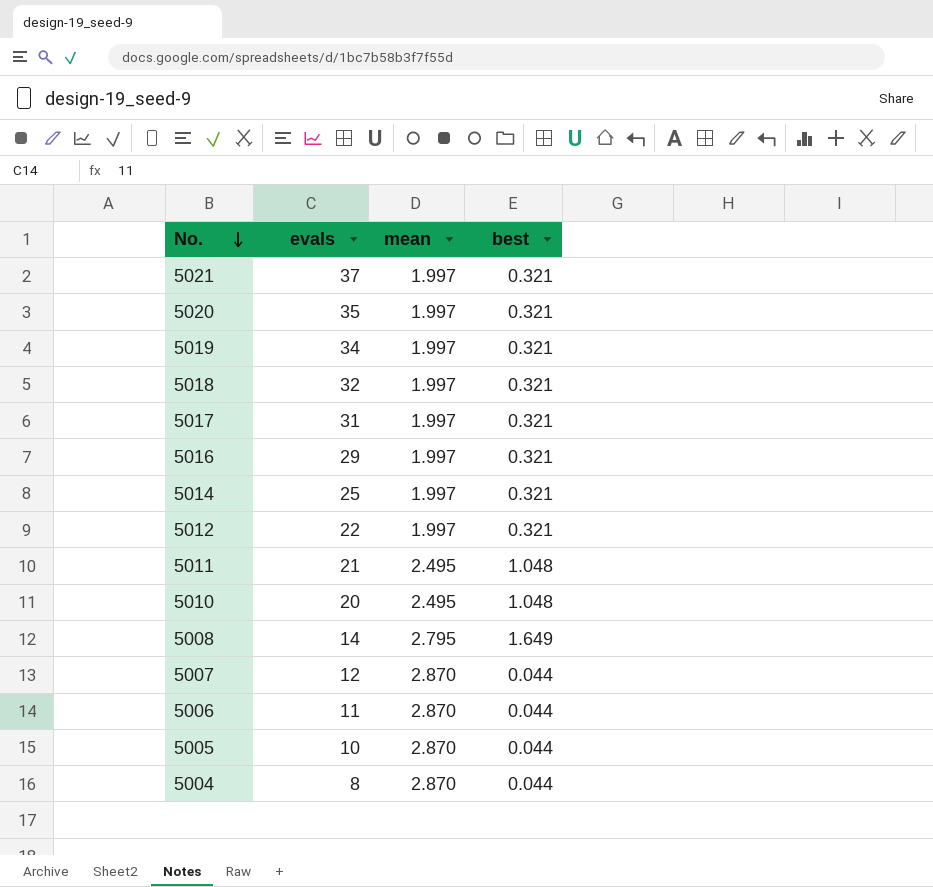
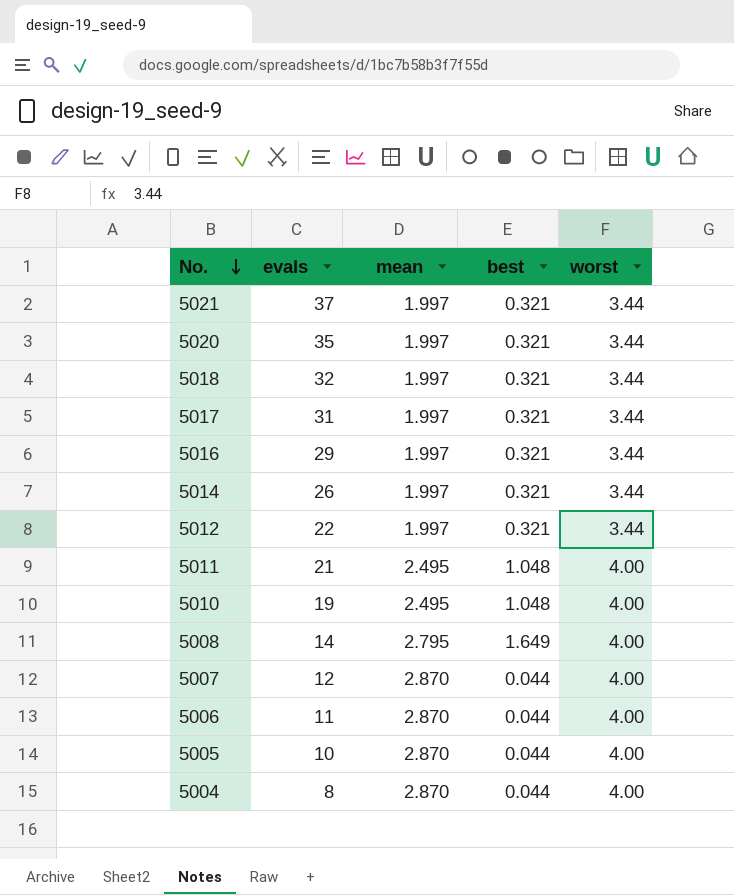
column worst | position: none -> 5
row 5019: 34 | 1.997 | 0.321 -> none
5014 | evals: 25 -> 26
5010 | evals: 20 -> 19

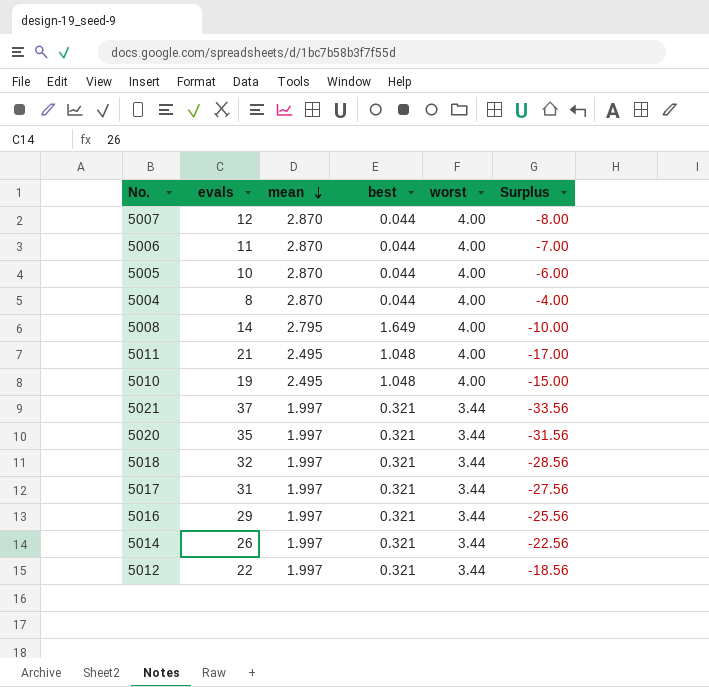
row order: No. descending -> mean descending
column Surplus | formula: none -> [worst] - [evals]

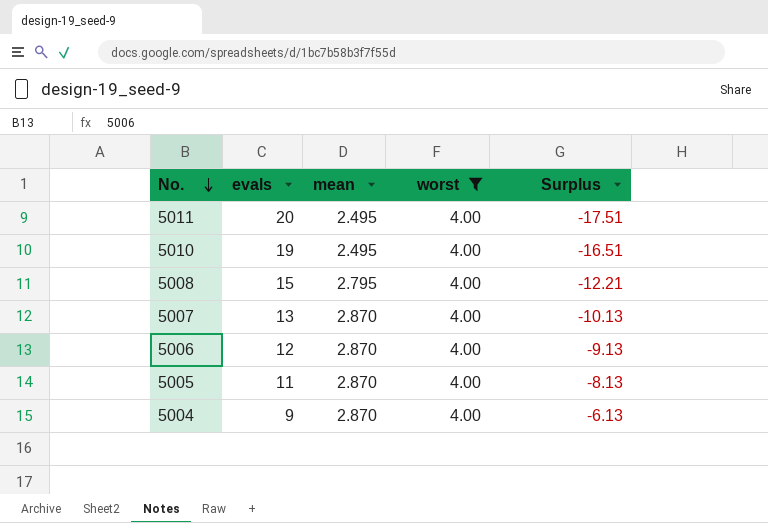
filter: none -> worst = 4.00
row order: mean descending -> No. descending
column best | position: 4 -> none
column Surplus | formula: [worst] - [evals] -> [mean] - [evals]
5011 | evals: 21 -> 20
5008 | evals: 14 -> 15
5007 | evals: 12 -> 13
5006 | evals: 11 -> 12
5005 | evals: 10 -> 11
5004 | evals: 8 -> 9

